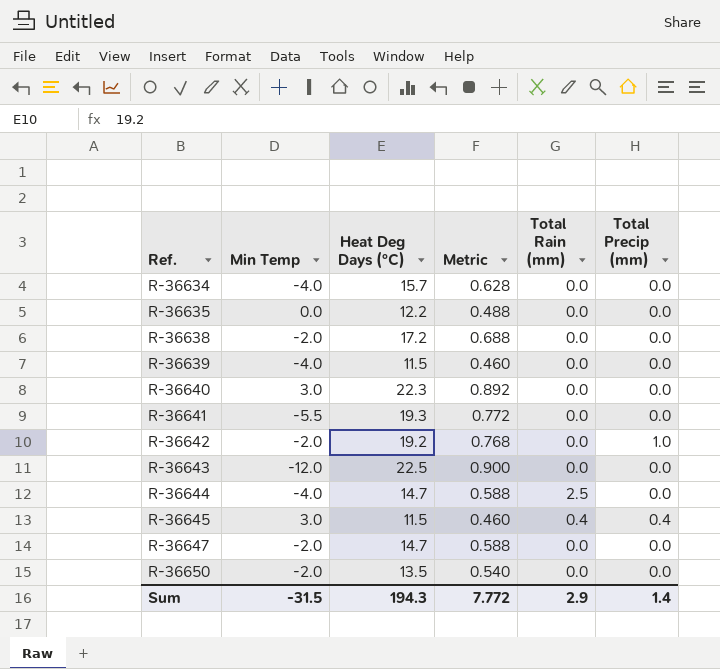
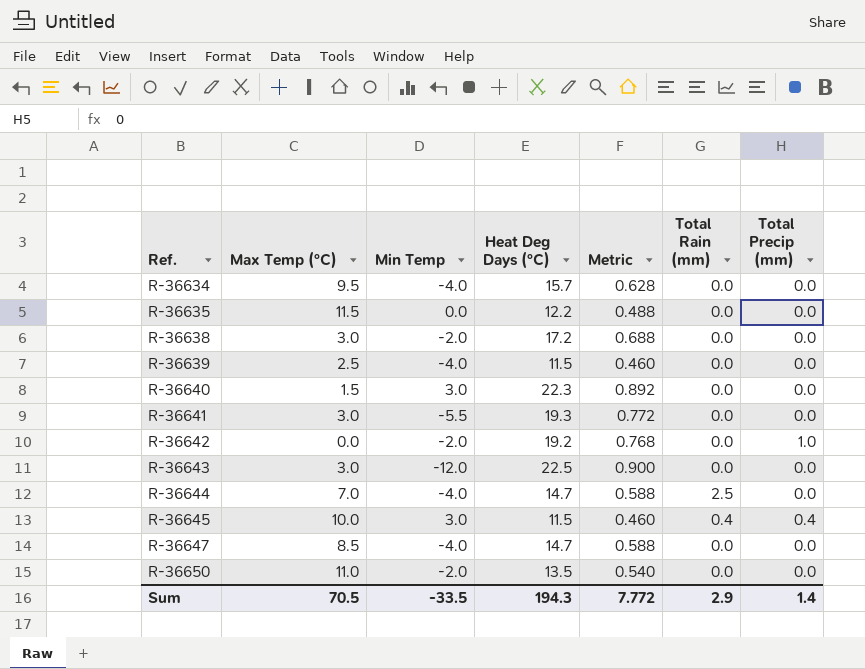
column Max Temp (°C) | position: none -> 2
R-36647 | Min Temp: -2.0 -> -4.0
Sum | Min Temp: -31.5 -> -33.5

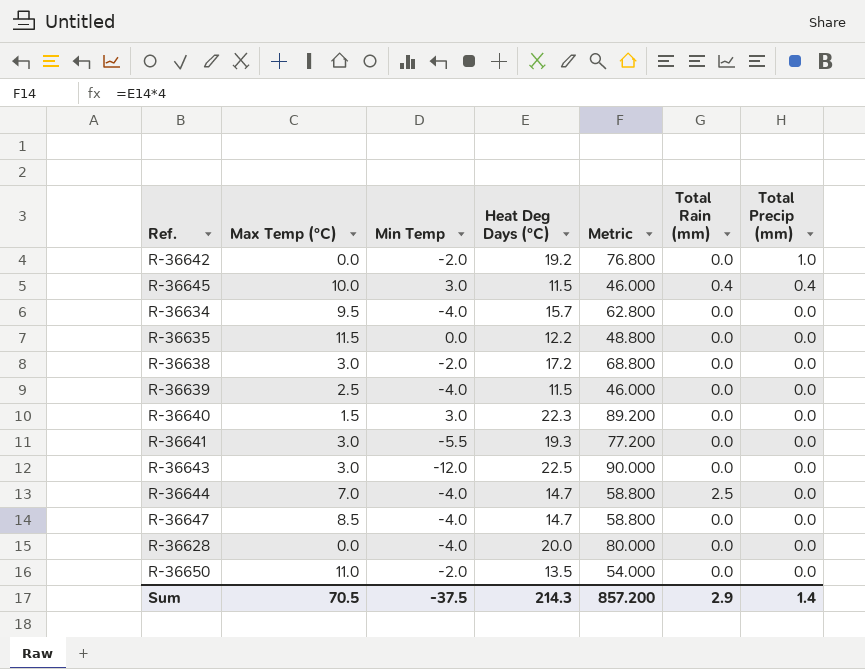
row order: Ref. ascending -> Total Precip (mm) descending
column Metric | formula: [Heat Deg Days (°C)] * 0.04 -> [Heat Deg Days (°C)] * 4
row R-36628: none -> 0.0 | -4.0 | 20.0 | 80.000 | 0.0 | 0.0
Sum | Min Temp: -33.5 -> -37.5
Sum | Heat Deg Days (°C): 194.3 -> 214.3
Sum | Metric: 7.772 -> 857.200

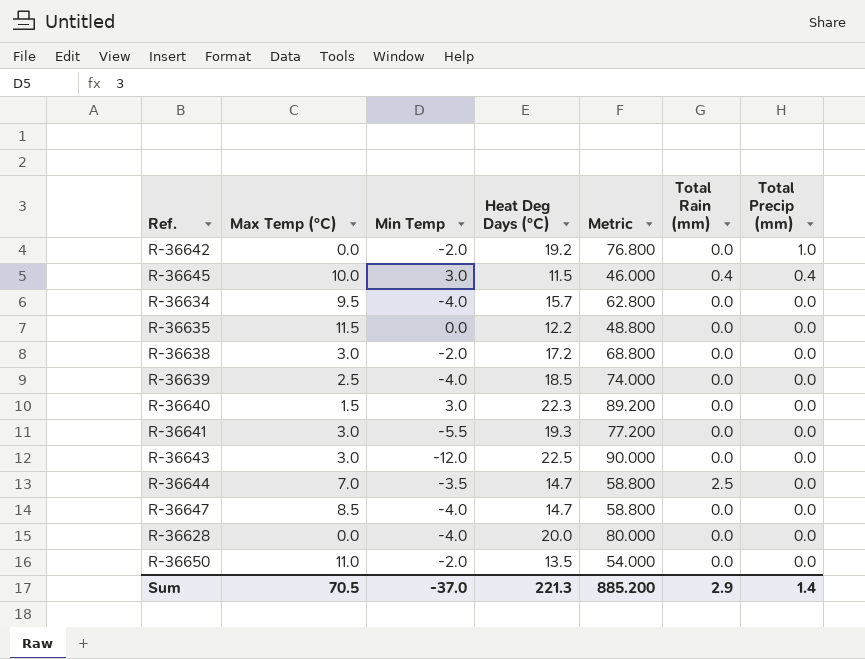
R-36639 | Heat Deg Days (°C): 11.5 -> 18.5
R-36639 | Metric: 46.000 -> 74.000
R-36644 | Min Temp: -4.0 -> -3.5
Sum | Min Temp: -37.5 -> -37.0
Sum | Heat Deg Days (°C): 214.3 -> 221.3
Sum | Metric: 857.200 -> 885.200

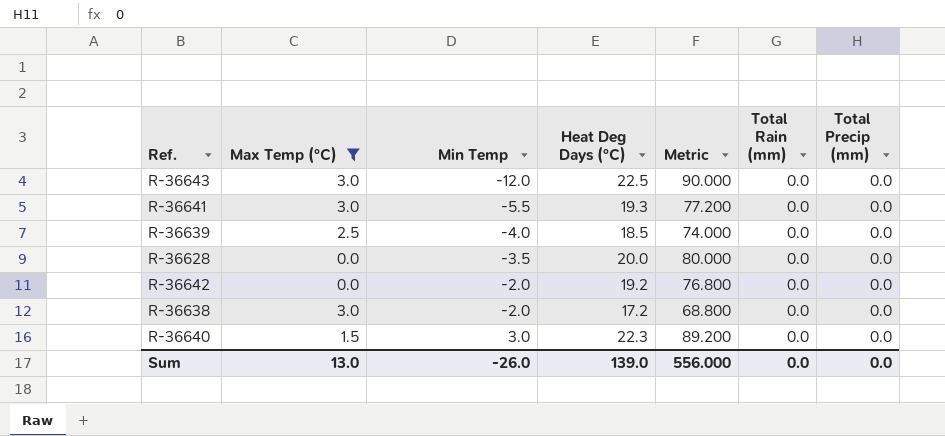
filter: none -> Max Temp (°C) <= 3.0
row order: Total Precip (mm) descending -> Min Temp ascending
R-36628 | Min Temp: -4.0 -> -3.5
R-36642 | Total Precip (mm): 1.0 -> 0.0
Sum | Max Temp (°C): 70.5 -> 13.0
Sum | Min Temp: -37.0 -> -26.0
Sum | Heat Deg Days (°C): 221.3 -> 139.0
Sum | Metric: 885.200 -> 556.000
Sum | Total Rain (mm): 2.9 -> 0.0
Sum | Total Precip (mm): 1.4 -> 0.0

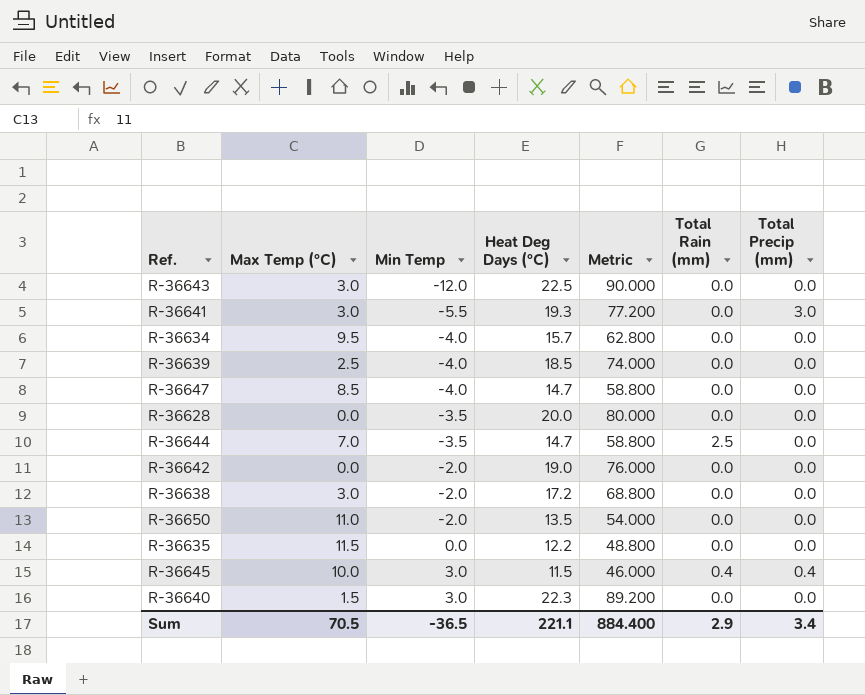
filter: Max Temp (°C) <= 3.0 -> none
R-36641 | Total Precip (mm): 0.0 -> 3.0
R-36642 | Heat Deg Days (°C): 19.2 -> 19.0
R-36642 | Metric: 76.800 -> 76.000
Sum | Max Temp (°C): 13.0 -> 70.5
Sum | Min Temp: -26.0 -> -36.5
Sum | Heat Deg Days (°C): 139.0 -> 221.1
Sum | Metric: 556.000 -> 884.400
Sum | Total Rain (mm): 0.0 -> 2.9
Sum | Total Precip (mm): 0.0 -> 3.4

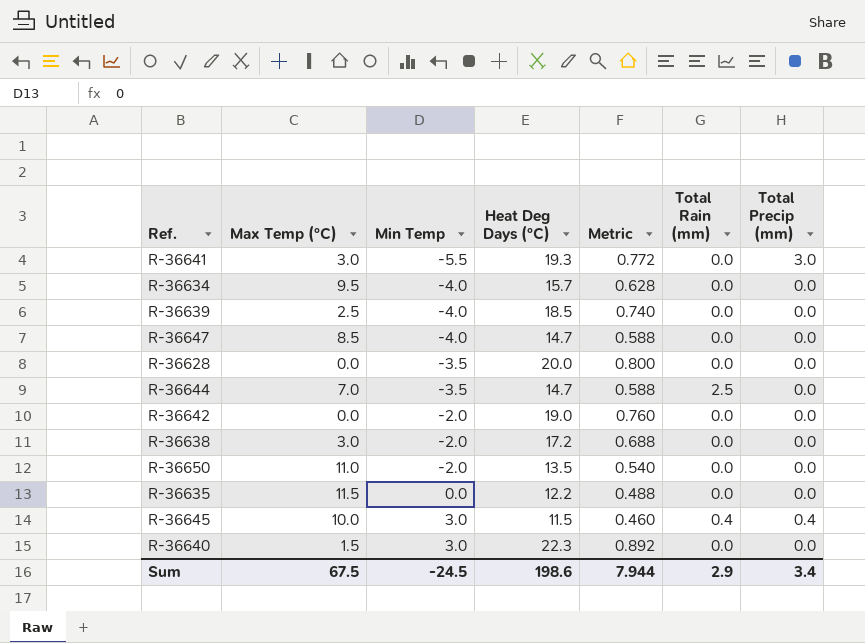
column Metric | formula: [Heat Deg Days (°C)] * 4 -> [Heat Deg Days (°C)] * 0.04
row R-36643: 3.0 | -12.0 | 22.5 | 90.000 | 0.0 | 0.0 -> none
Sum | Max Temp (°C): 70.5 -> 67.5
Sum | Min Temp: -36.5 -> -24.5
Sum | Heat Deg Days (°C): 221.1 -> 198.6
Sum | Metric: 884.400 -> 7.944

